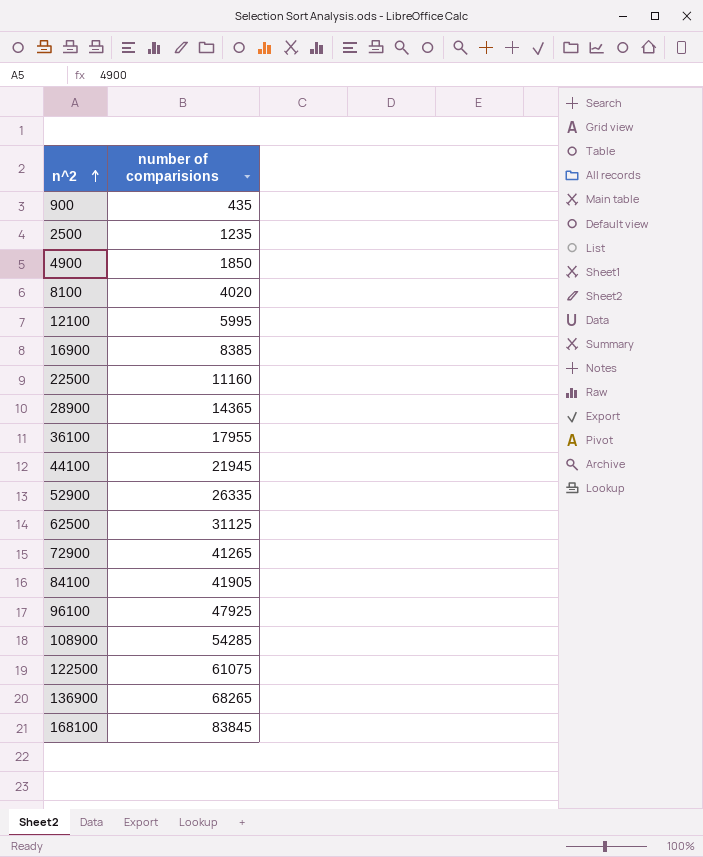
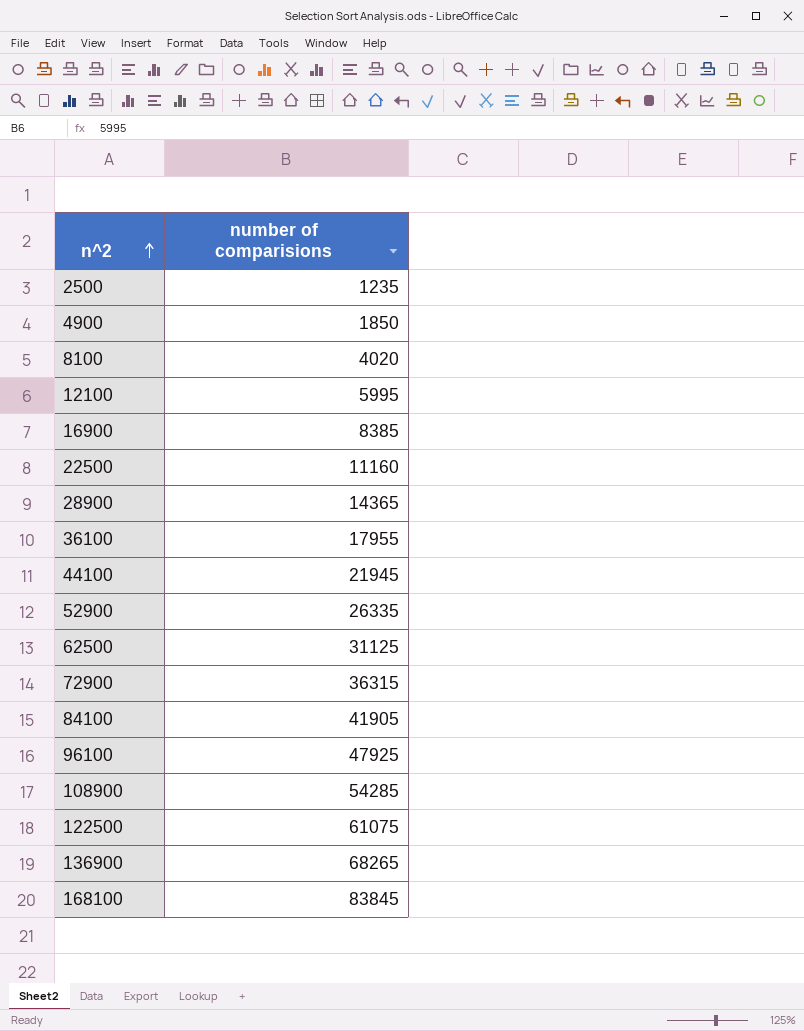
row 900: 435 -> none
72900 | number of comparisions: 41265 -> 36315

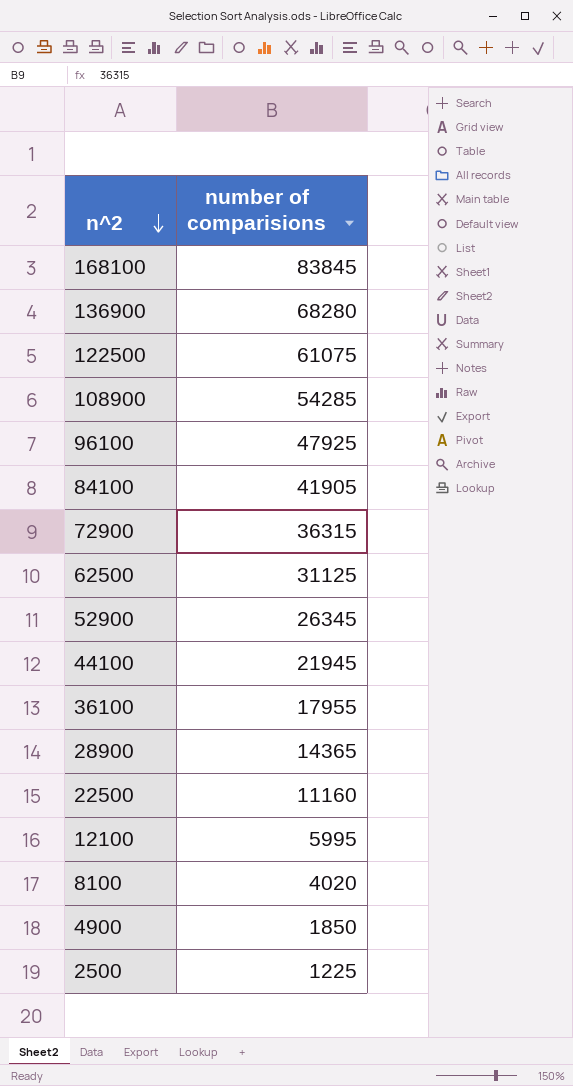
row order: n^2 ascending -> n^2 descending
row 16900: 8385 -> none
136900 | number of comparisions: 68265 -> 68280
52900 | number of comparisions: 26335 -> 26345
2500 | number of comparisions: 1235 -> 1225

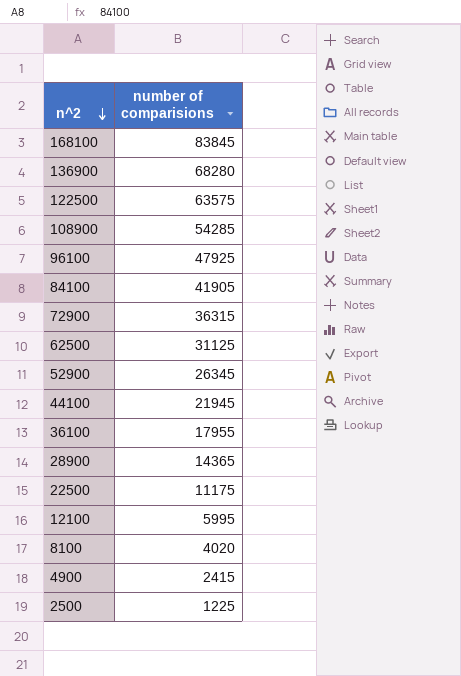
122500 | number of comparisions: 61075 -> 63575
22500 | number of comparisions: 11160 -> 11175
4900 | number of comparisions: 1850 -> 2415

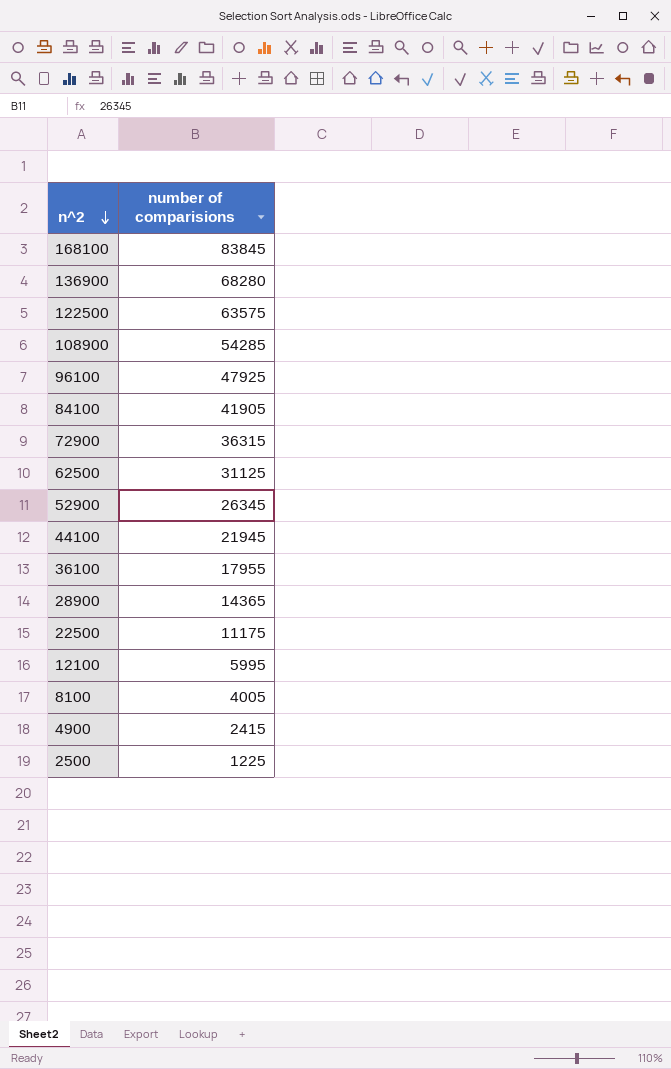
8100 | number of comparisions: 4020 -> 4005

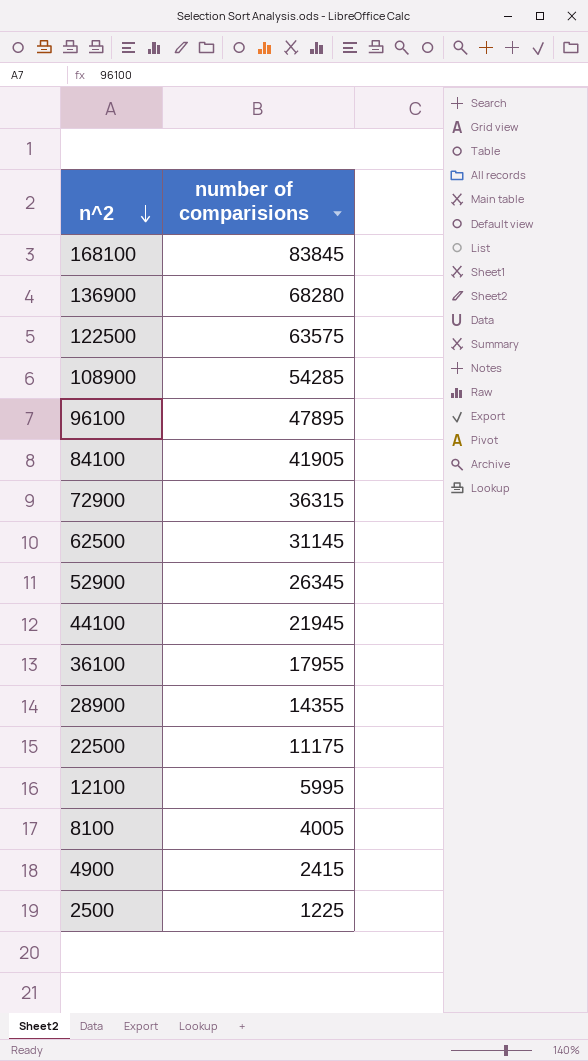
96100 | number of comparisions: 47925 -> 47895
62500 | number of comparisions: 31125 -> 31145
28900 | number of comparisions: 14365 -> 14355

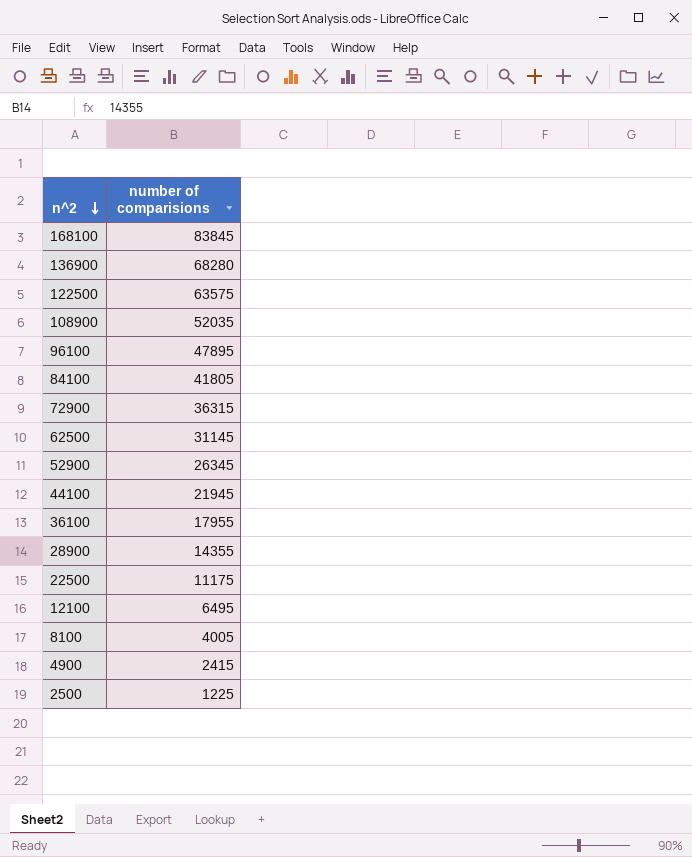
108900 | number of comparisions: 54285 -> 52035
84100 | number of comparisions: 41905 -> 41805
12100 | number of comparisions: 5995 -> 6495

